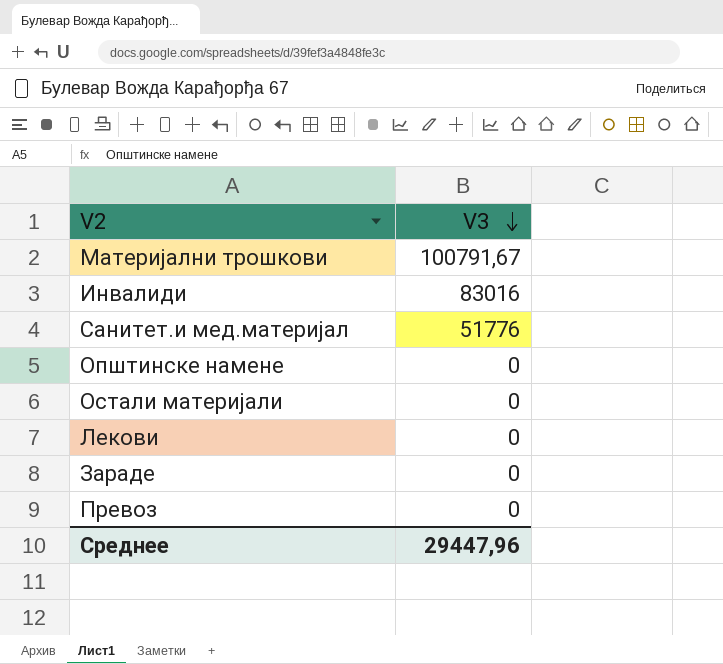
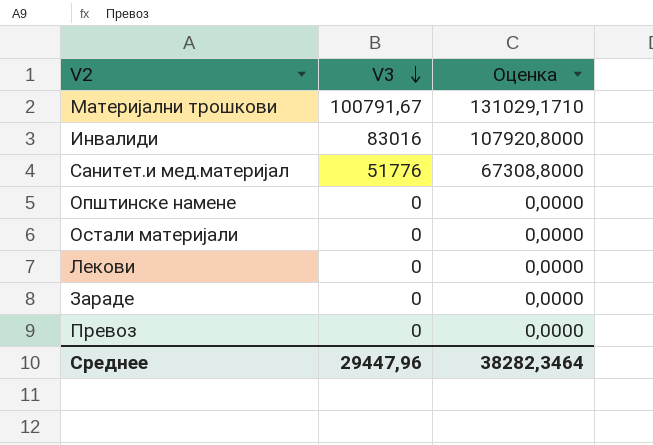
column Оценка | formula: none -> [V3] * 1,3

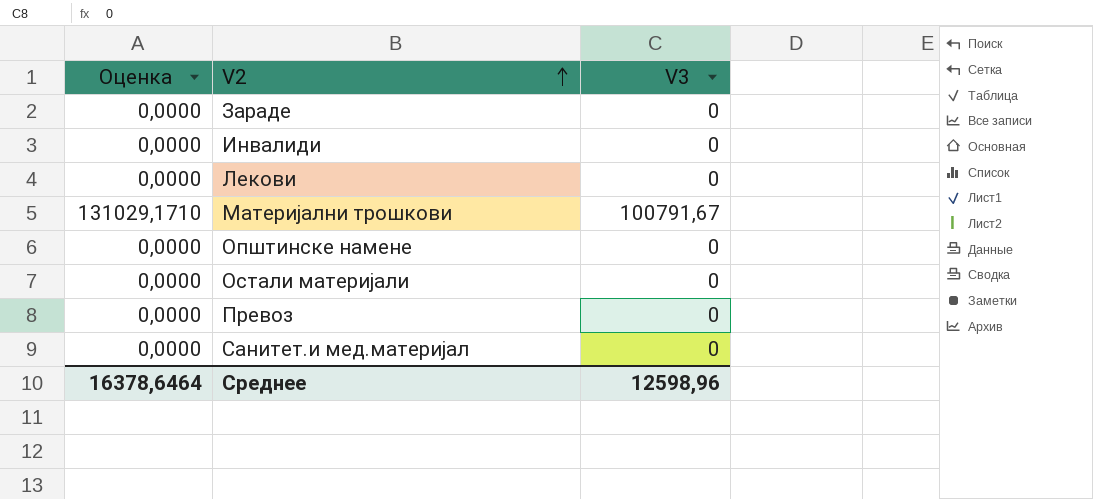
row order: V3 descending -> V2 ascending
column Оценка | position: 3 -> 1
Инвалиди | Оценка: 107920,8000 -> 0,0000
Инвалиди | V3: 83016 -> 0
Санитет.и мед.материјал | Оценка: 67308,8000 -> 0,0000
Санитет.и мед.материјал | V3: 51776 -> 0
Среднее | Оценка: 38282,3464 -> 16378,6464
Среднее | V3: 29447,96 -> 12598,96

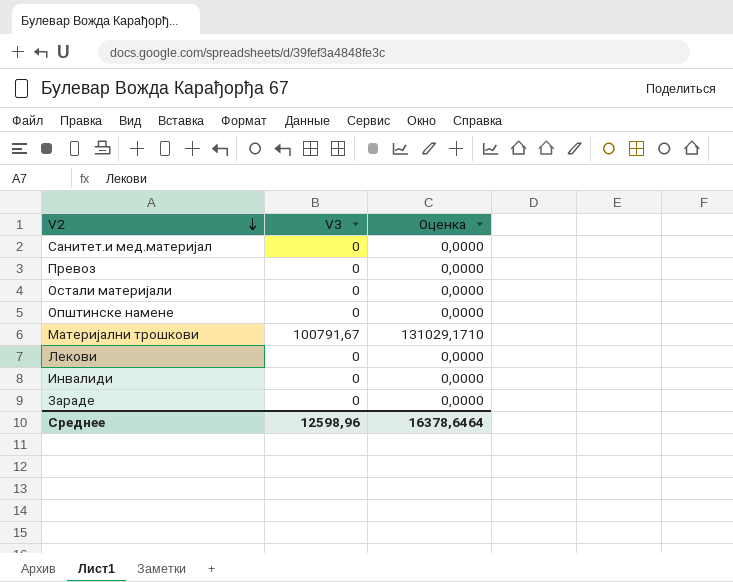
row order: V2 ascending -> V2 descending
column Оценка | position: 1 -> 3

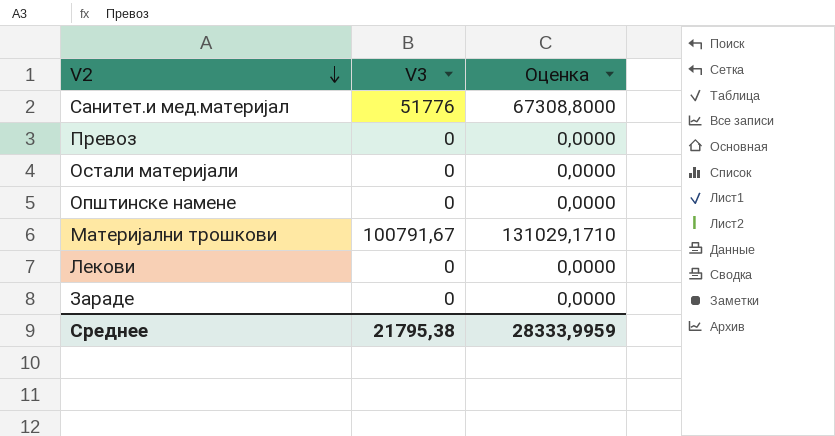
row Инвалиди: 0 | 0,0000 -> none
Санитет.и мед.материјал | V3: 0 -> 51776
Санитет.и мед.материјал | Оценка: 0,0000 -> 67308,8000
Среднее | V3: 12598,96 -> 21795,38
Среднее | Оценка: 16378,6464 -> 28333,9959

